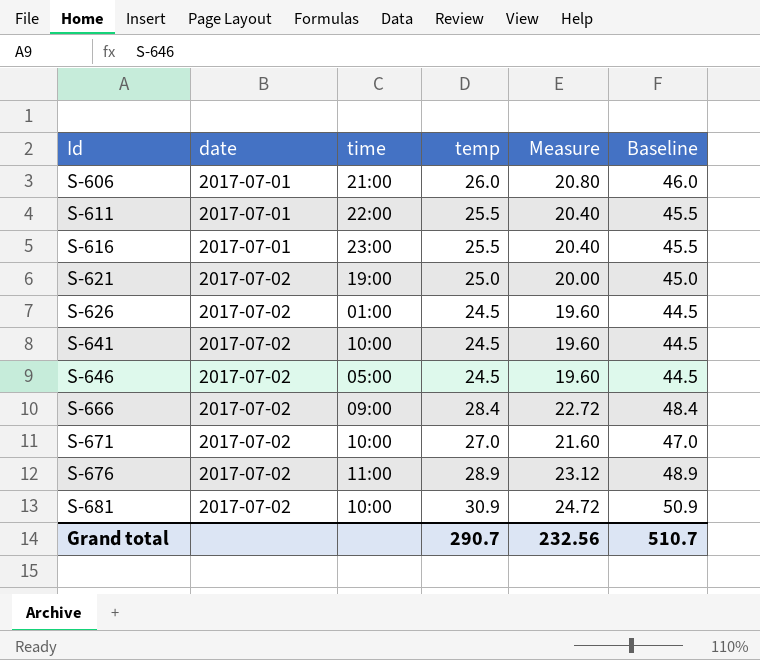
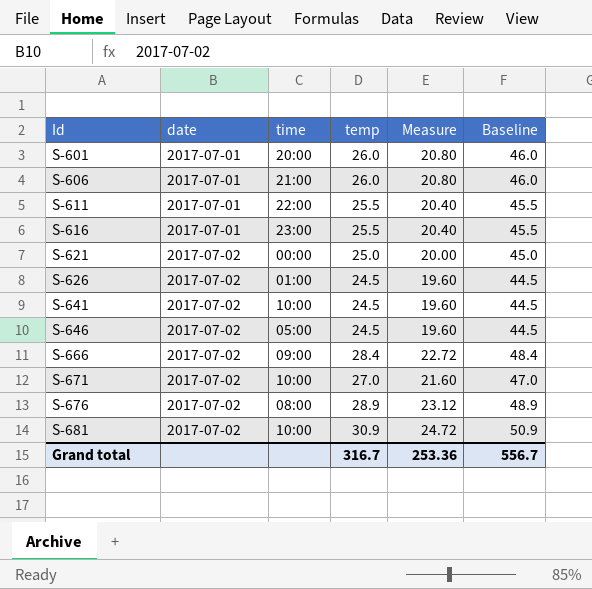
row S-601: none -> 2017-07-01 | 20:00 | 26.0 | 20.80 | 46.0
S-621 | time: 19:00 -> 00:00
S-676 | time: 11:00 -> 08:00
Grand total | temp: 290.7 -> 316.7
Grand total | Measure: 232.56 -> 253.36
Grand total | Baseline: 510.7 -> 556.7

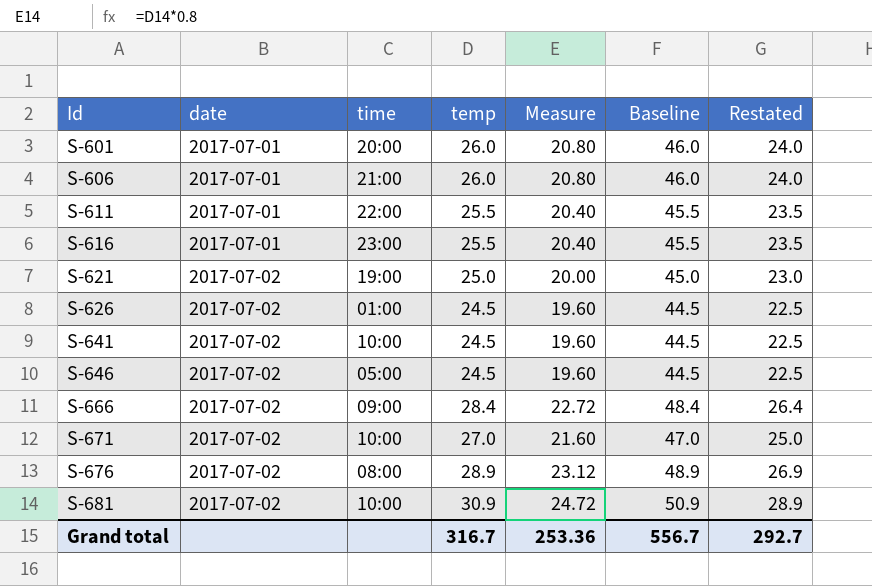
column Restated | formula: none -> [temp] - 2
S-621 | time: 00:00 -> 19:00

